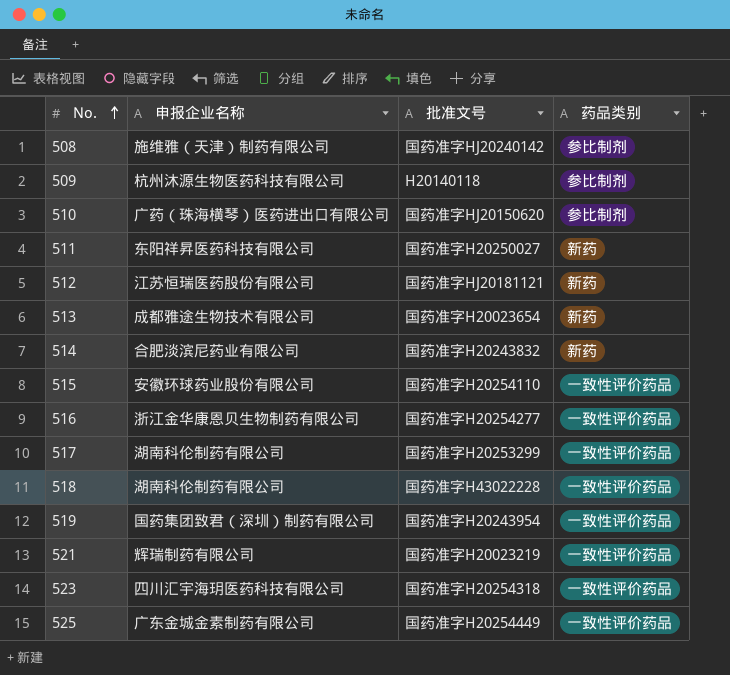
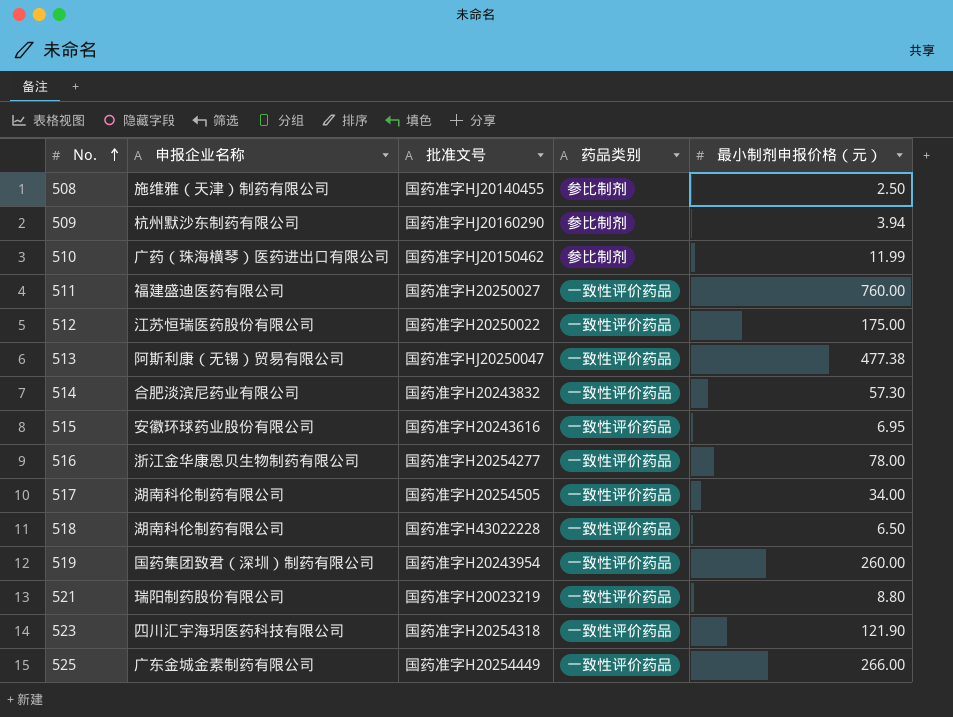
column 最小制剂申报价格（元） | position: none -> 5
508 | 批准文号: 国药准字HJ20240142 -> 国药准字HJ20140455
509 | 申报企业名称: 杭州沐源生物医药科技有限公司 -> 杭州默沙东制药有限公司
509 | 批准文号: H20140118 -> 国药准字HJ20160290
510 | 批准文号: 国药准字HJ20150620 -> 国药准字HJ20150462
511 | 申报企业名称: 东阳祥昇医药科技有限公司 -> 福建盛迪医药有限公司
511 | 药品类别: 新药 -> 一致性评价药品
512 | 批准文号: 国药准字HJ20181121 -> 国药准字H20250022
512 | 药品类别: 新药 -> 一致性评价药品
513 | 申报企业名称: 成都雅途生物技术有限公司 -> 阿斯利康（无锡）贸易有限公司
513 | 批准文号: 国药准字H20023654 -> 国药准字HJ20250047
513 | 药品类别: 新药 -> 一致性评价药品
514 | 药品类别: 新药 -> 一致性评价药品
515 | 批准文号: 国药准字H20254110 -> 国药准字H20243616
517 | 批准文号: 国药准字H20253299 -> 国药准字H20254505
521 | 申报企业名称: 辉瑞制药有限公司 -> 瑞阳制药股份有限公司

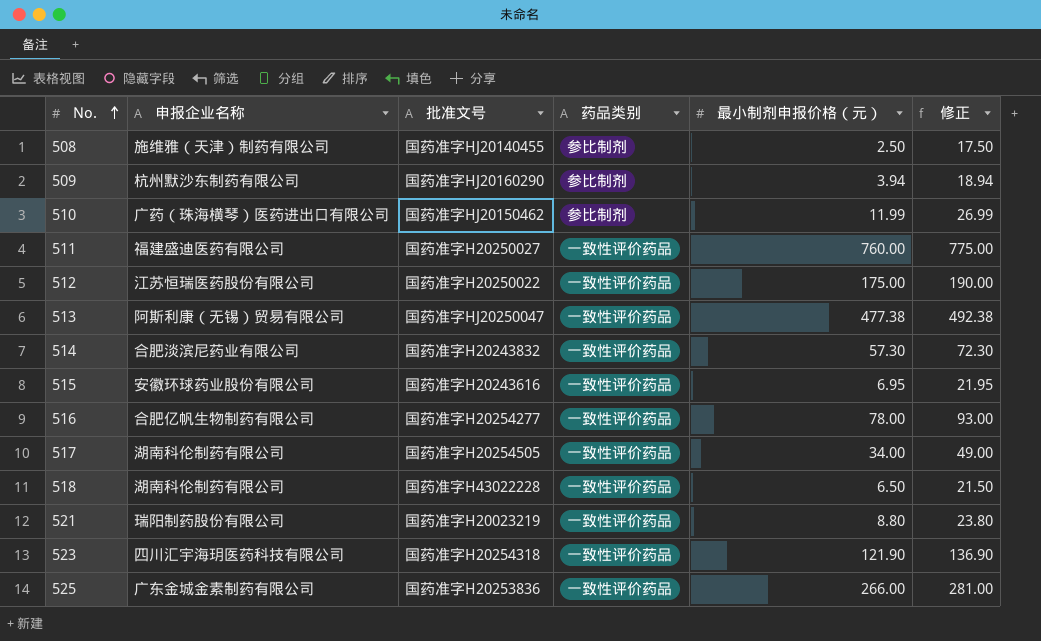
column 修正 | formula: none -> [最小制剂申报价格（元）] + 15
row 519: 国药集团致君（深圳）制药有限公司 | 国药准字H20243954 | 一致性评价药品 | 260.00 -> none
516 | 申报企业名称: 浙江金华康恩贝生物制药有限公司 -> 合肥亿帆生物制药有限公司
525 | 批准文号: 国药准字H20254449 -> 国药准字H20253836

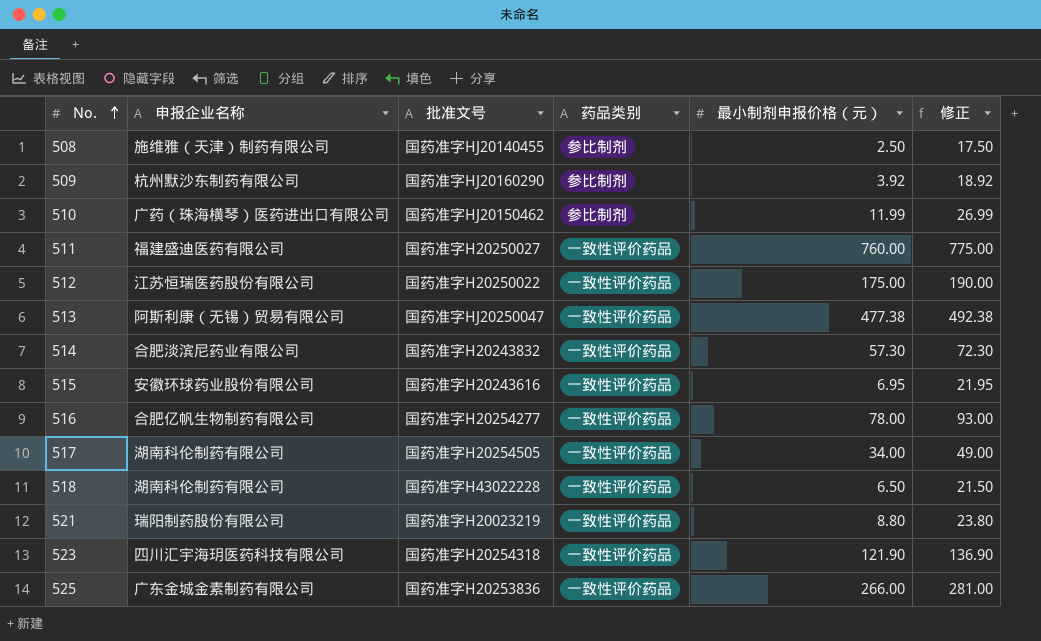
509 | 最小制剂申报价格（元）: 3.94 -> 3.92
509 | 修正: 18.94 -> 18.92

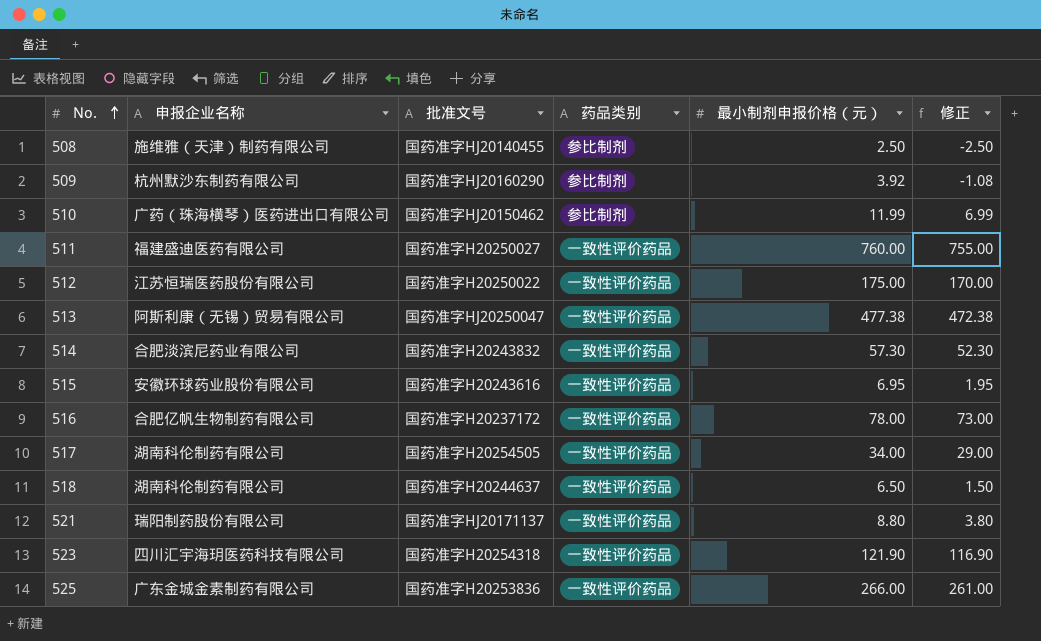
column 修正 | formula: [最小制剂申报价格（元）] + 15 -> [最小制剂申报价格（元）] - 5
516 | 批准文号: 国药准字H20254277 -> 国药准字H20237172
518 | 批准文号: 国药准字H43022228 -> 国药准字H20244637
521 | 批准文号: 国药准字H20023219 -> 国药准字HJ20171137

